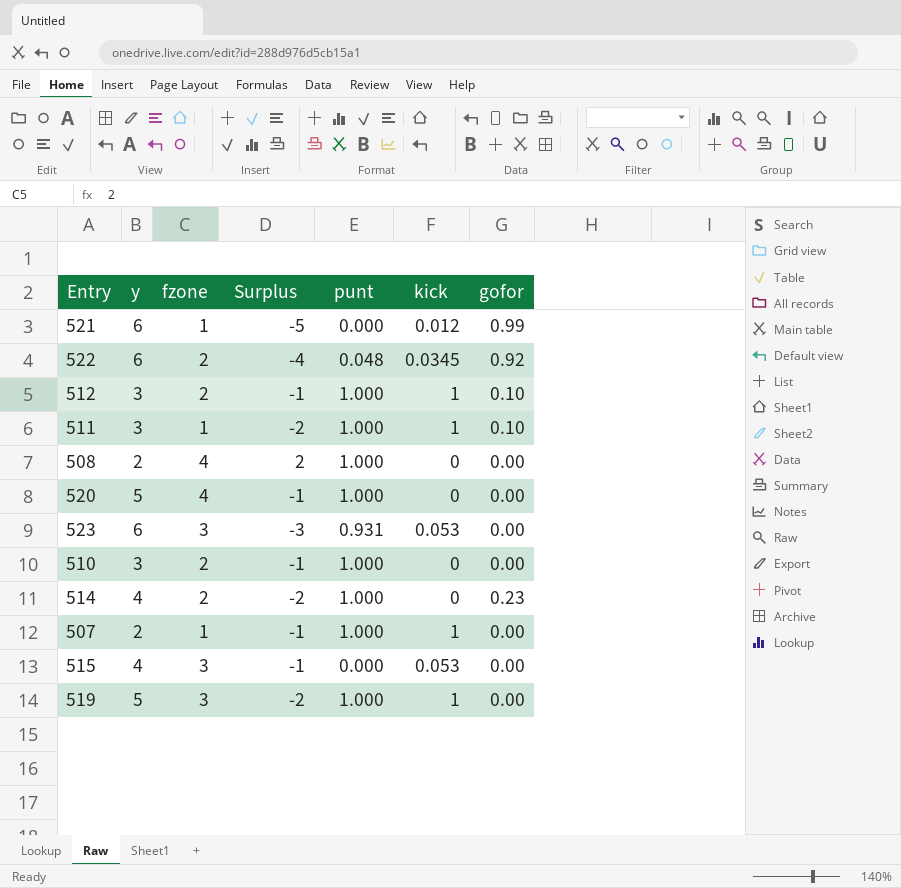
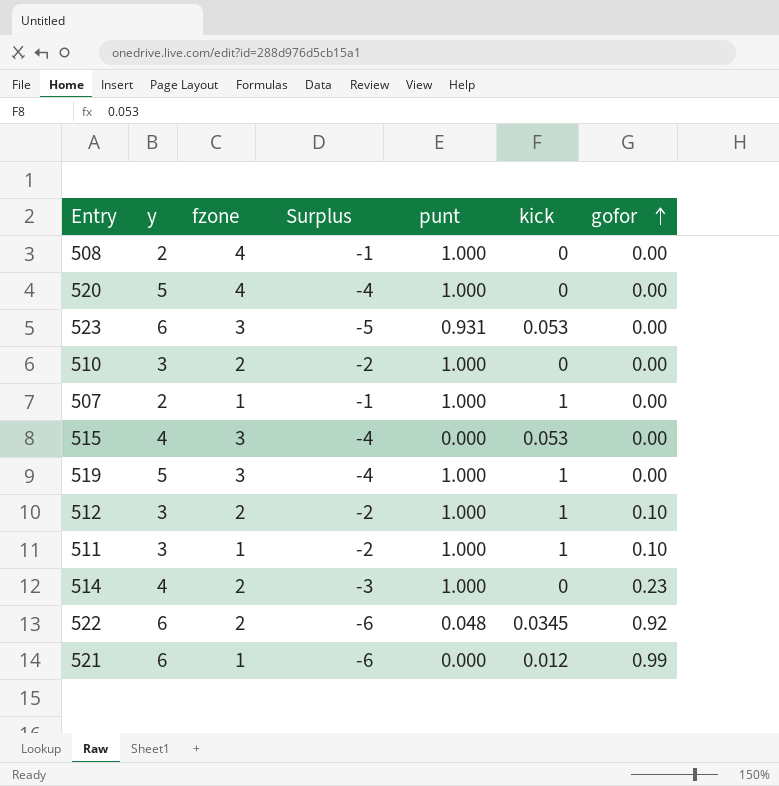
row order: none -> gofor ascending
column Surplus | formula: [fzone] - [y] -> [punt] - [y]

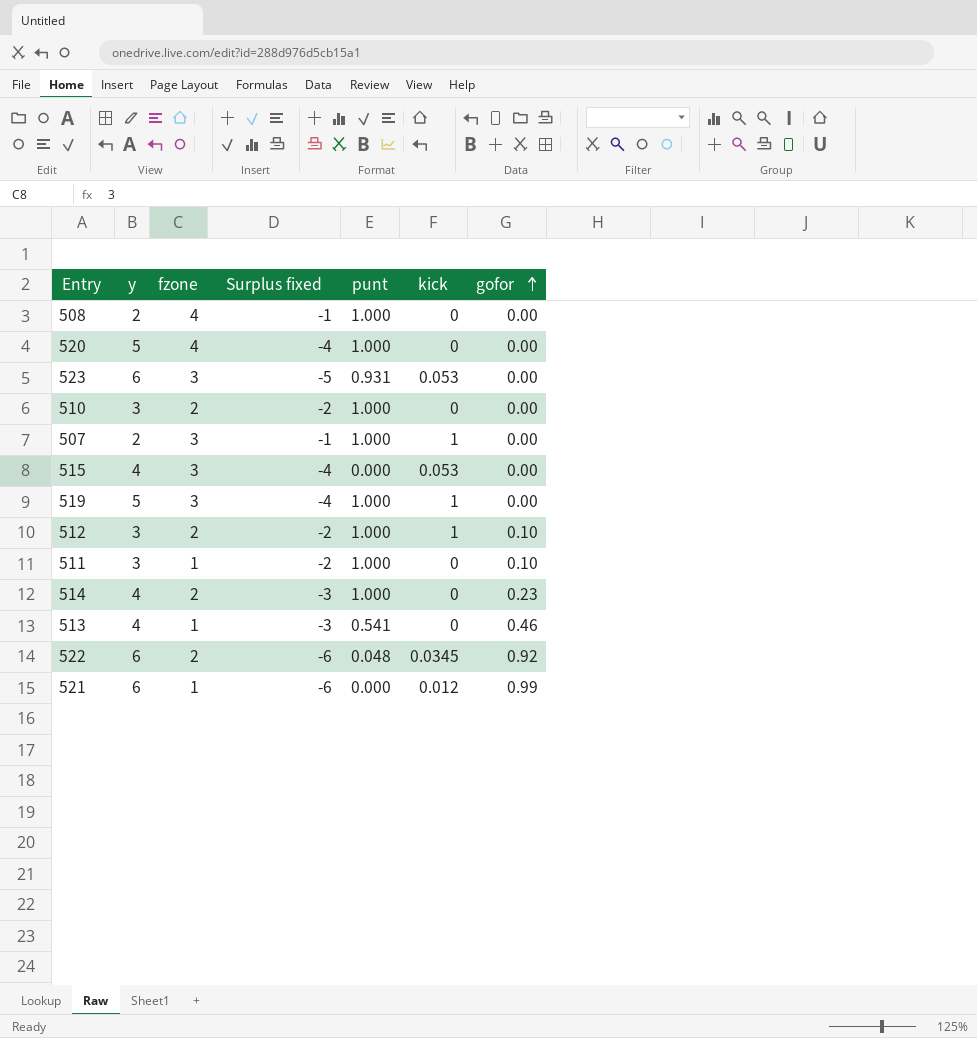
column name: Surplus -> Surplus fixed
507 | fzone: 1 -> 3
511 | kick: 1 -> 0
row 513: none -> 4 | 1 | -3 | 0.541 | 0 | 0.46

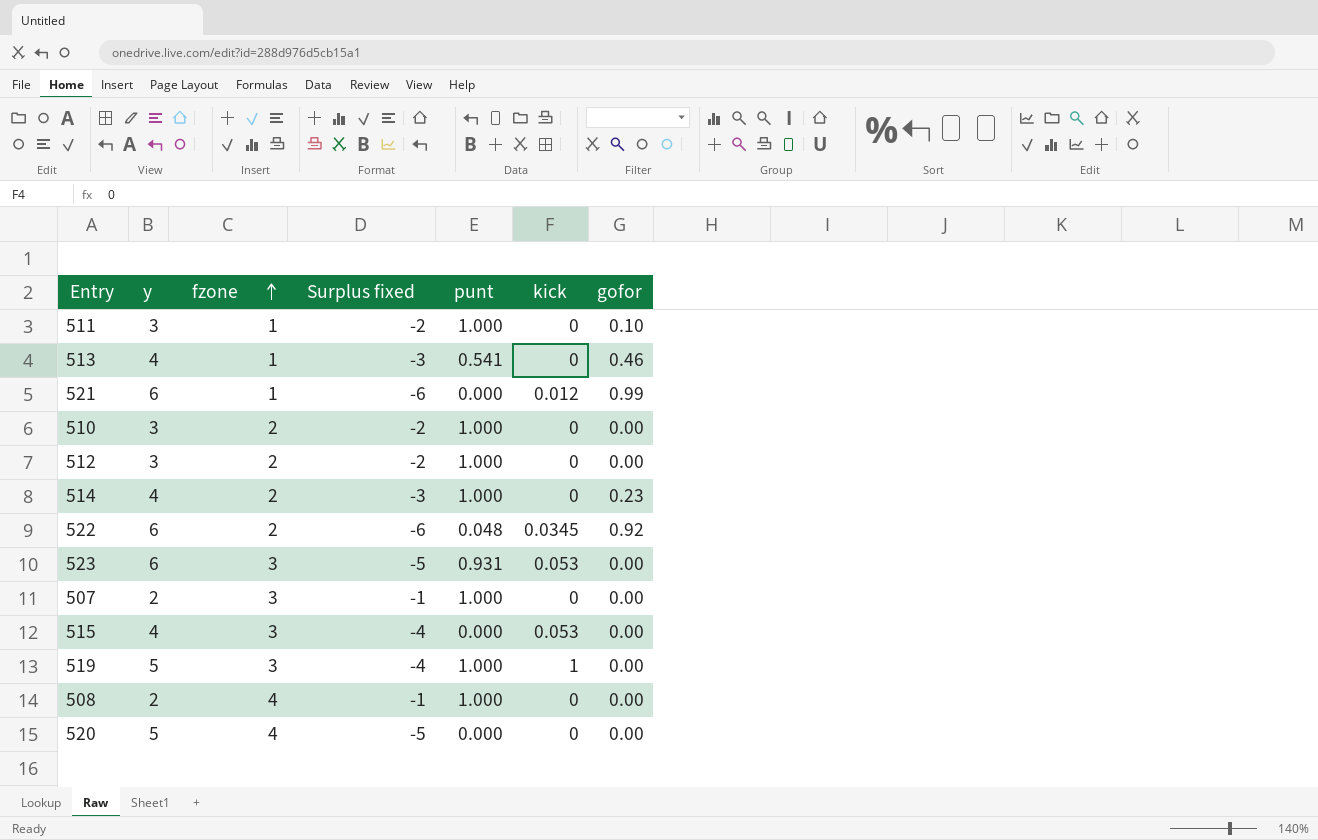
row order: gofor ascending -> fzone ascending
512 | kick: 1 -> 0
512 | gofor: 0.10 -> 0.00
507 | kick: 1 -> 0
520 | Surplus fixed: -4 -> -5
520 | punt: 1.000 -> 0.000

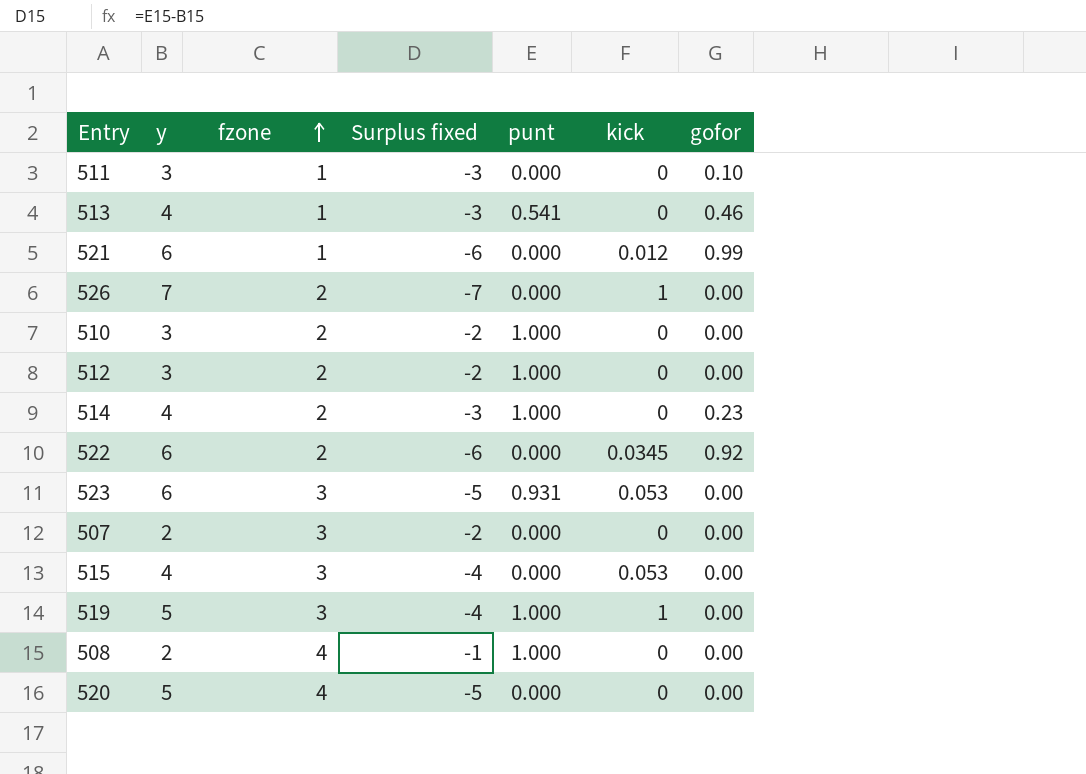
511 | Surplus fixed: -2 -> -3
511 | punt: 1.000 -> 0.000
row 526: none -> 7 | 2 | -7 | 0.000 | 1 | 0.00
522 | punt: 0.048 -> 0.000
507 | Surplus fixed: -1 -> -2
507 | punt: 1.000 -> 0.000

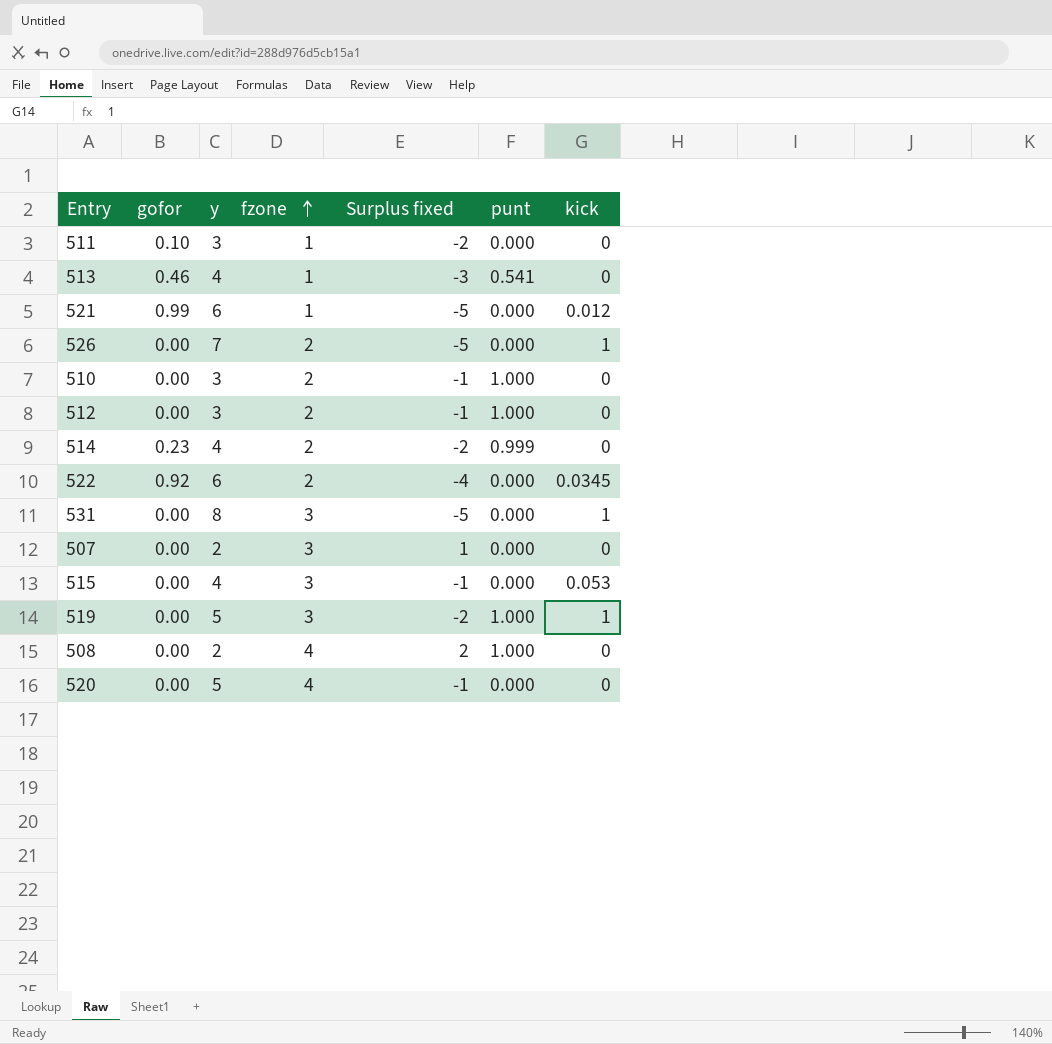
column gofor | position: 7 -> 2
column Surplus fixed | formula: [punt] - [y] -> [fzone] - [y]
row 523: 6 | 3 | -5 | 0.931 | 0.053 | 0.00 -> none
514 | punt: 1.000 -> 0.999
row 531: none -> 0.00 | 8 | 3 | -5 | 0.000 | 1

